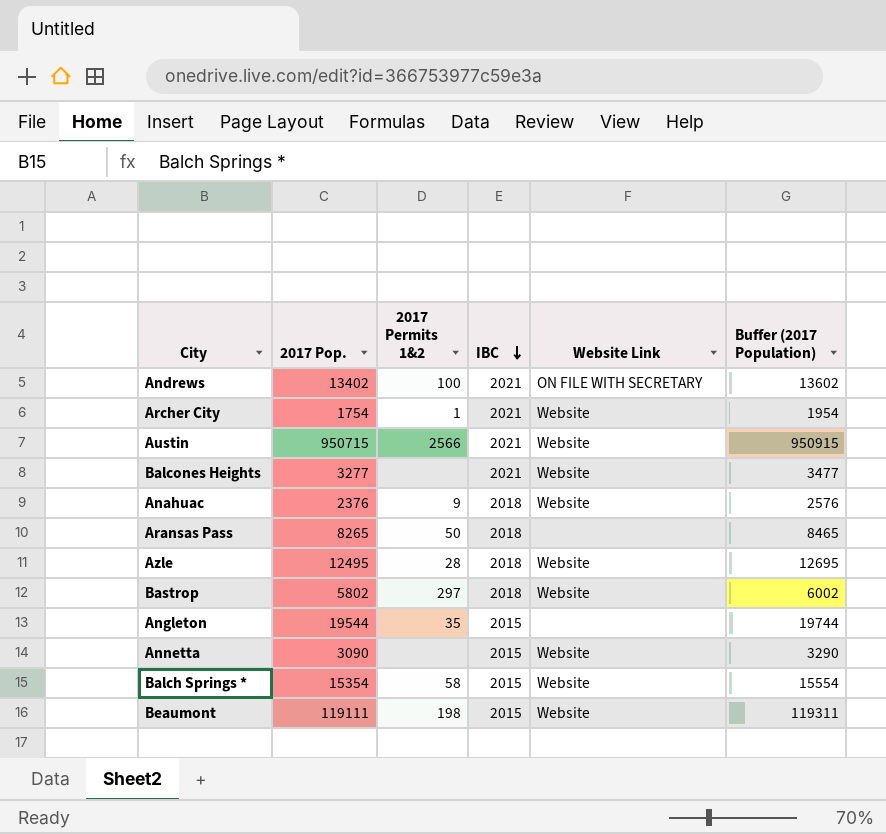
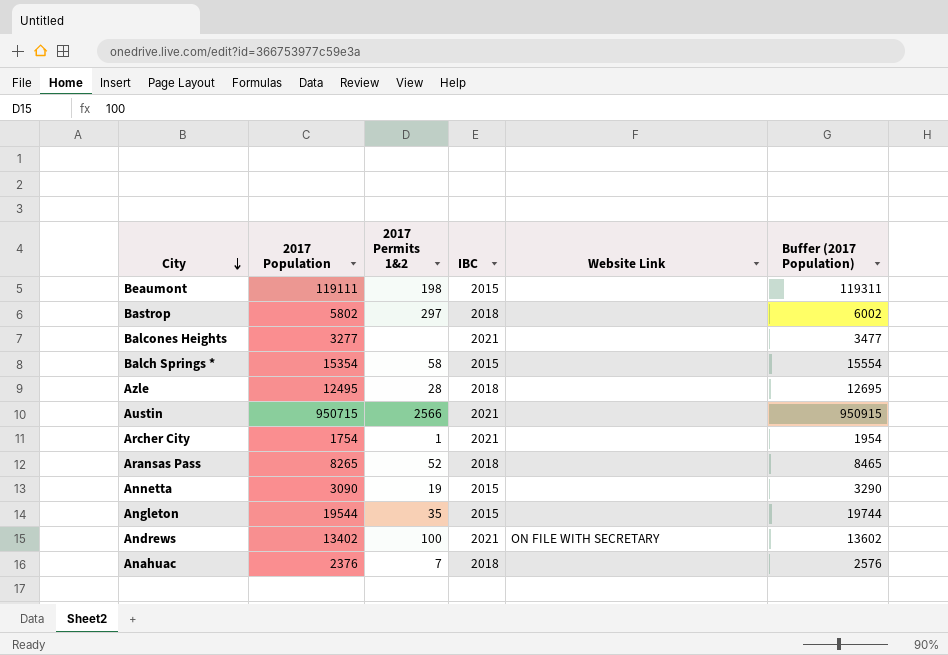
row order: IBC descending -> City descending
column name: 2017 Pop. -> 2017 Population
Beaumont | Website Link: Website -> none
Bastrop | Website Link: Website -> none
Balcones Heights | Website Link: Website -> none
Balch Springs * | Website Link: Website -> none
Azle | Website Link: Website -> none
Austin | Website Link: Website -> none
Archer City | Website Link: Website -> none
Aransas Pass | 2017 Permits 1&2: 50 -> 52
Annetta | 2017 Permits 1&2: none -> 19
Annetta | Website Link: Website -> none
Anahuac | 2017 Permits 1&2: 9 -> 7
Anahuac | Website Link: Website -> none

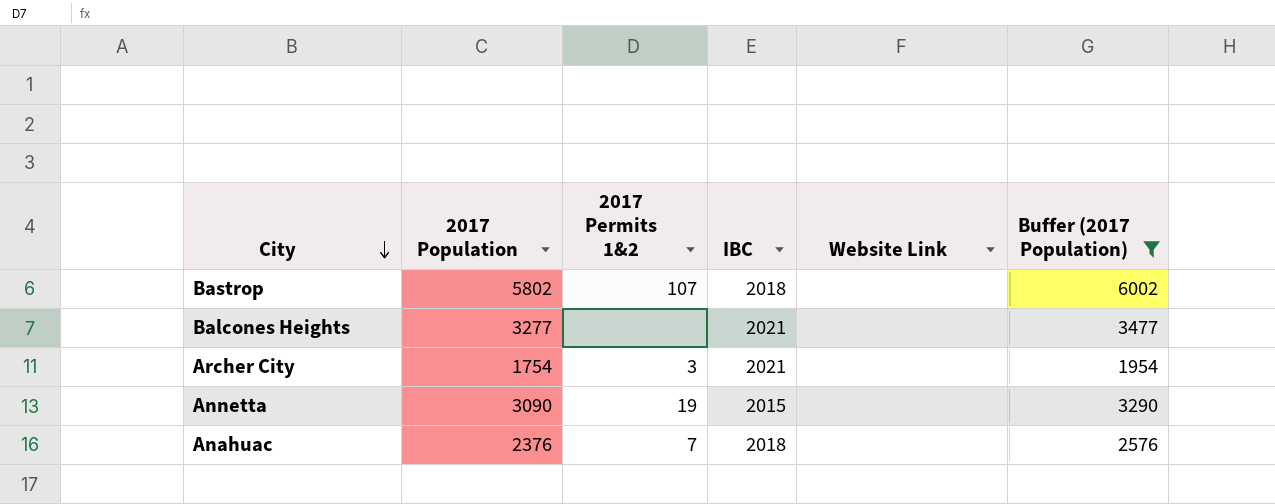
filter: none -> Buffer (2017 Population) <= 6002
Bastrop | 2017 Permits 1&2: 297 -> 107
Archer City | 2017 Permits 1&2: 1 -> 3

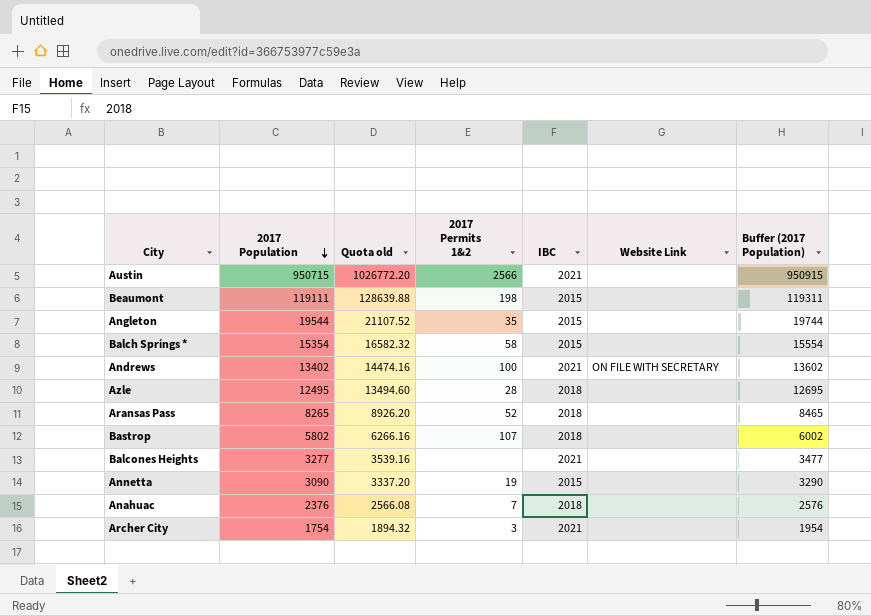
filter: Buffer (2017 Population) <= 6002 -> none
row order: City descending -> 2017 Population descending
column Quota old | formula: none -> [2017 Population] * 1.08

